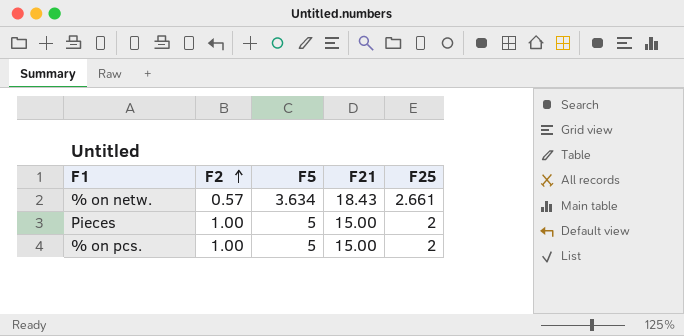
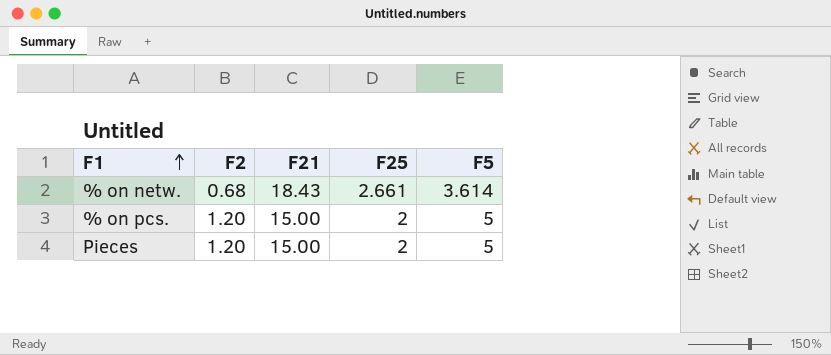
row order: F2 ascending -> F1 ascending
column F5 | position: 3 -> 5
% on netw. | F2: 0.57 -> 0.68
% on netw. | F5: 3.634 -> 3.614
% on pcs. | F2: 1.00 -> 1.20
Pieces | F2: 1.00 -> 1.20

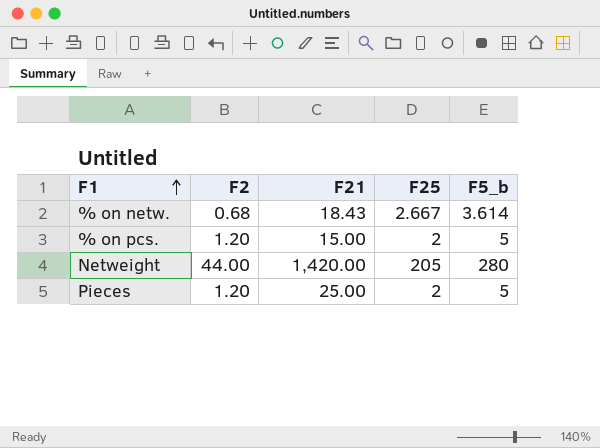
column name: F5 -> F5_b
% on netw. | F25: 2.661 -> 2.667
row Netweight: none -> 44.00 | 1,420.00 | 205 | 280
Pieces | F21: 15.00 -> 25.00

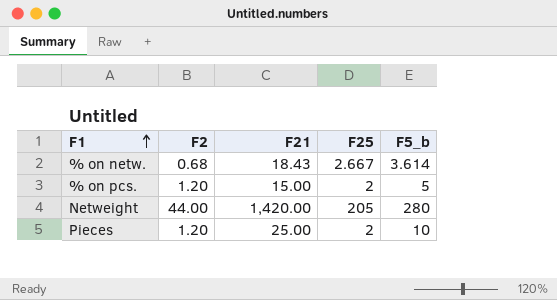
Pieces | F5_b: 5 -> 10

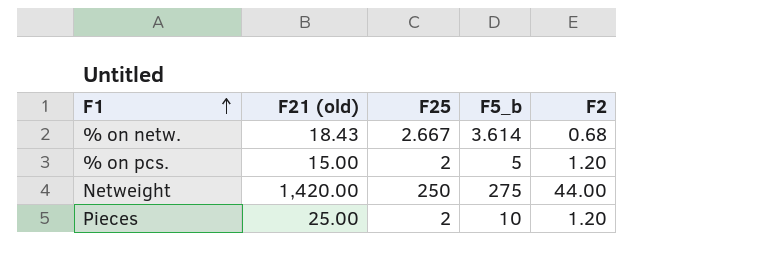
column name: F21 -> F21 (old)
column F2 | position: 2 -> 5
Netweight | F25: 205 -> 250
Netweight | F5_b: 280 -> 275

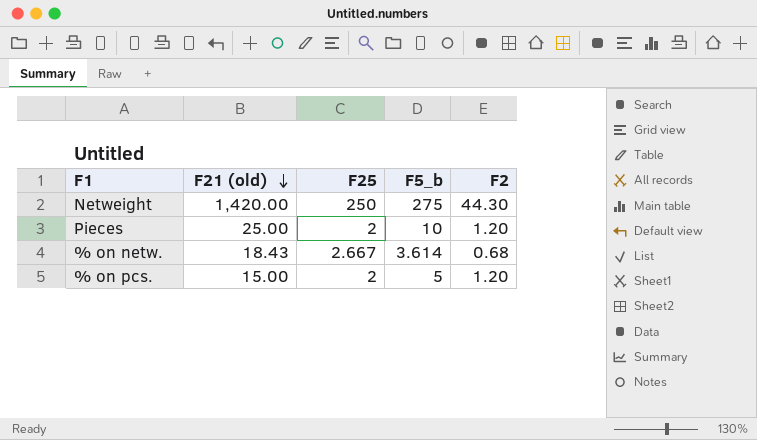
row order: F1 ascending -> F21 (old) descending
Netweight | F2: 44.00 -> 44.30

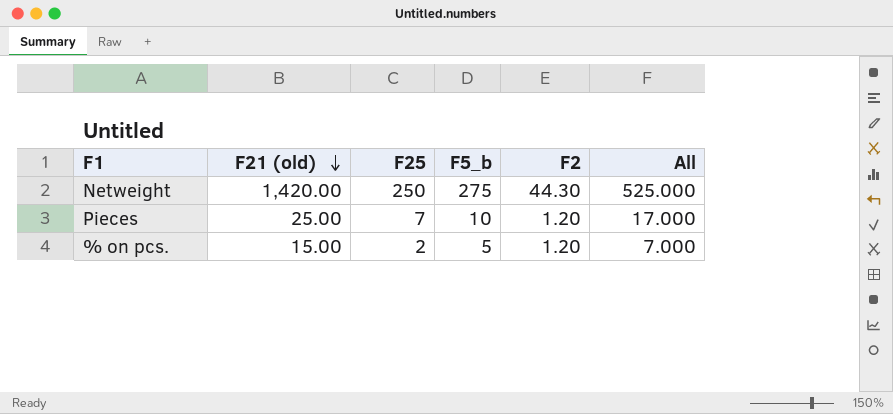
column All | formula: none -> [F25] + [F5_b]
row % on netw.: 18.43 | 2.667 | 3.614 | 0.68 -> none
Pieces | F25: 2 -> 7

